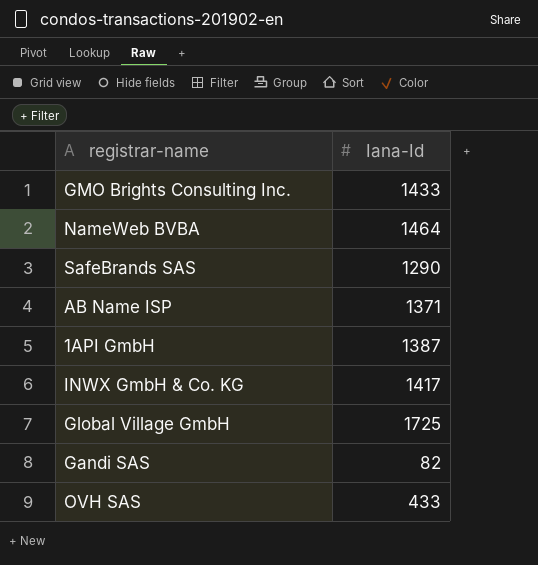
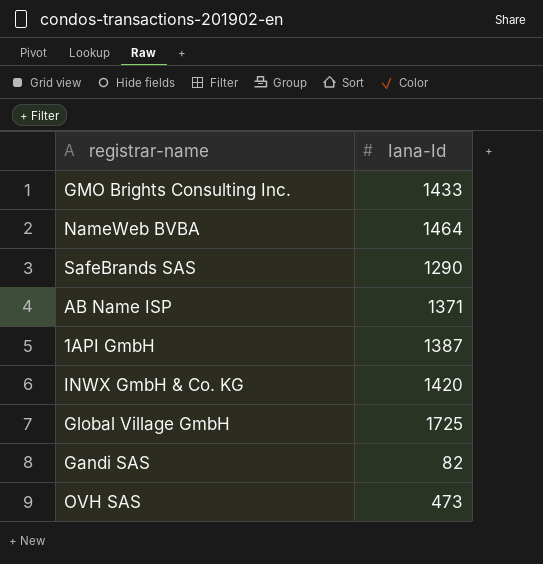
INWX GmbH & Co. KG | Iana-Id: 1417 -> 1420
OVH SAS | Iana-Id: 433 -> 473

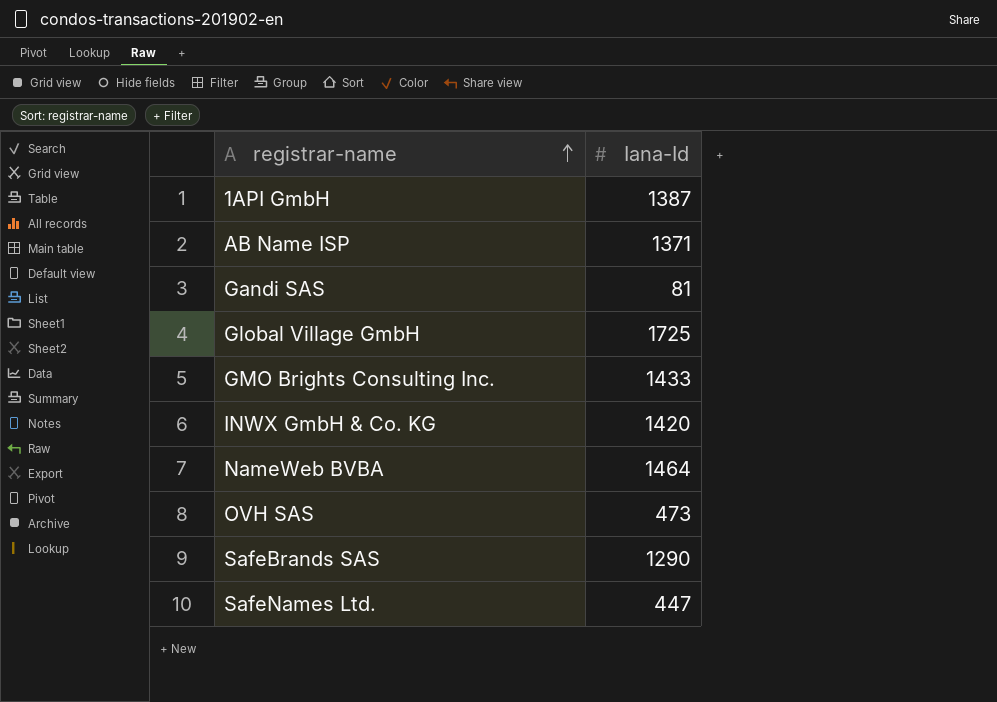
row order: none -> registrar-name ascending
Gandi SAS | Iana-Id: 82 -> 81
row SafeNames Ltd.: none -> 447

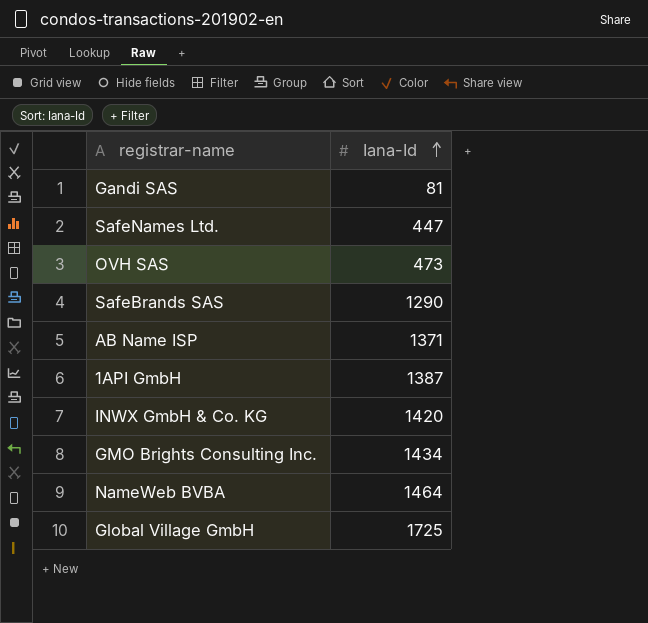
row order: registrar-name ascending -> Iana-Id ascending
GMO Brights Consulting Inc. | Iana-Id: 1433 -> 1434

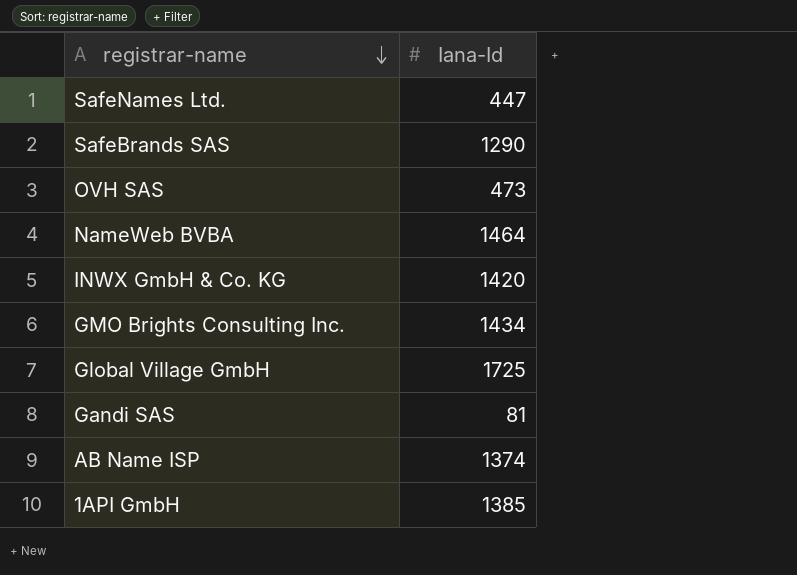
row order: Iana-Id ascending -> registrar-name descending
AB Name ISP | Iana-Id: 1371 -> 1374
1API GmbH | Iana-Id: 1387 -> 1385

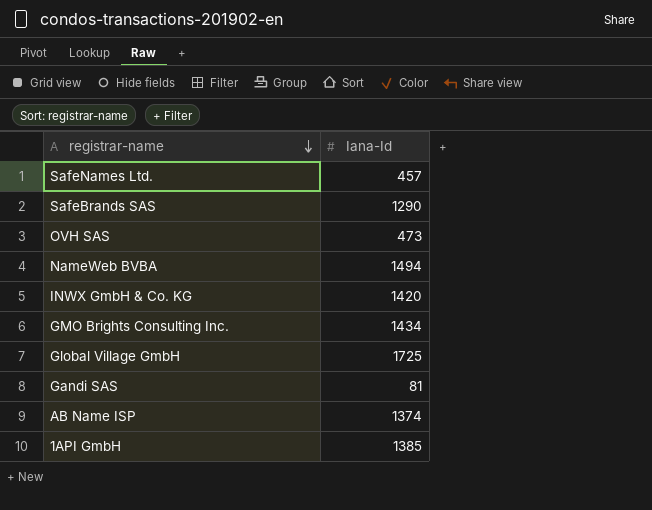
SafeNames Ltd. | Iana-Id: 447 -> 457
NameWeb BVBA | Iana-Id: 1464 -> 1494

